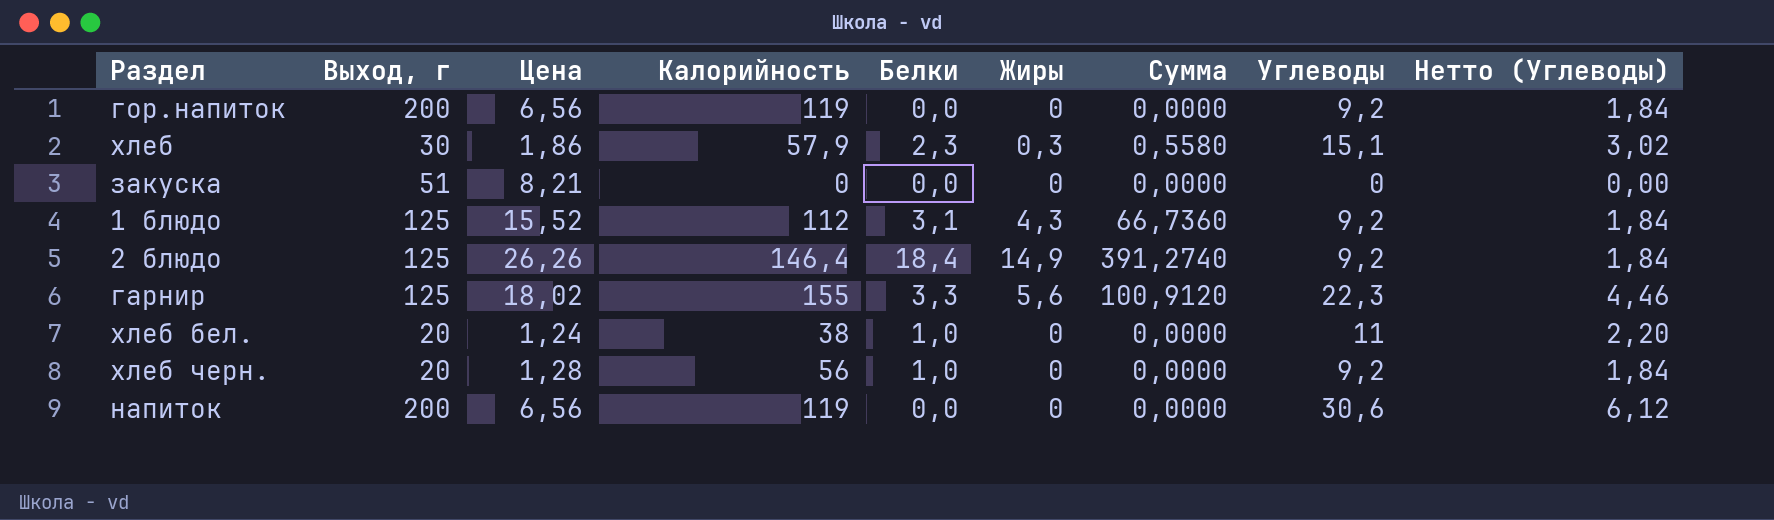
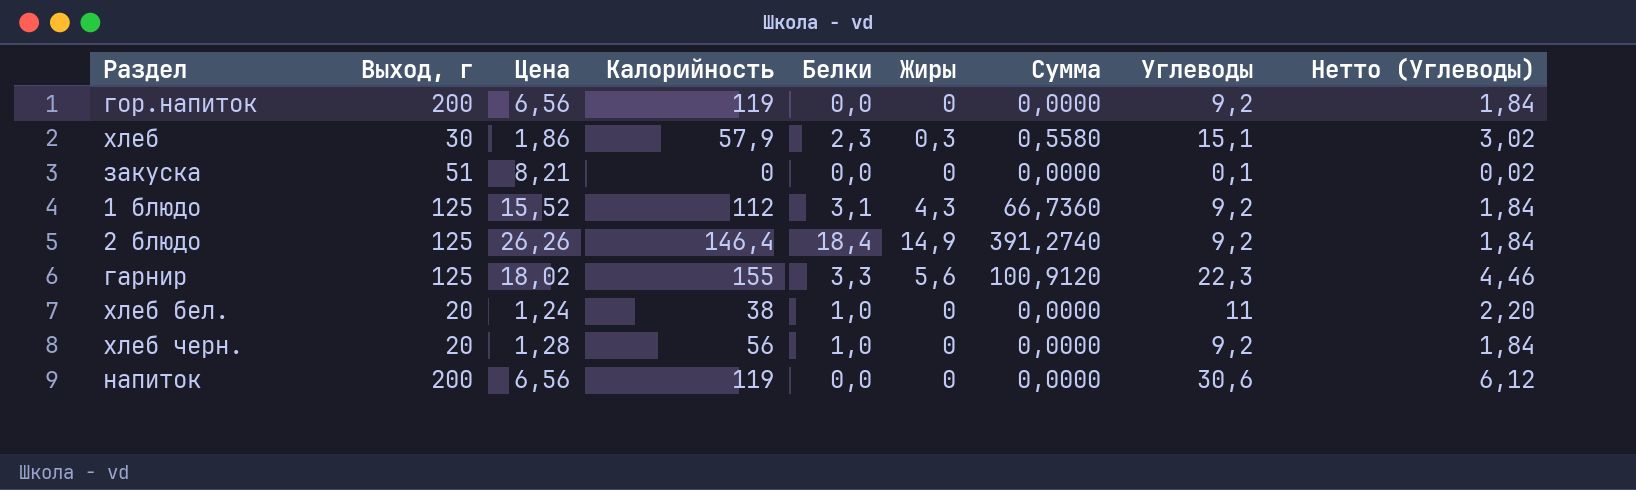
закуска | Углеводы: 0 -> 0,1
закуска | Нетто (Углеводы): 0,00 -> 0,02

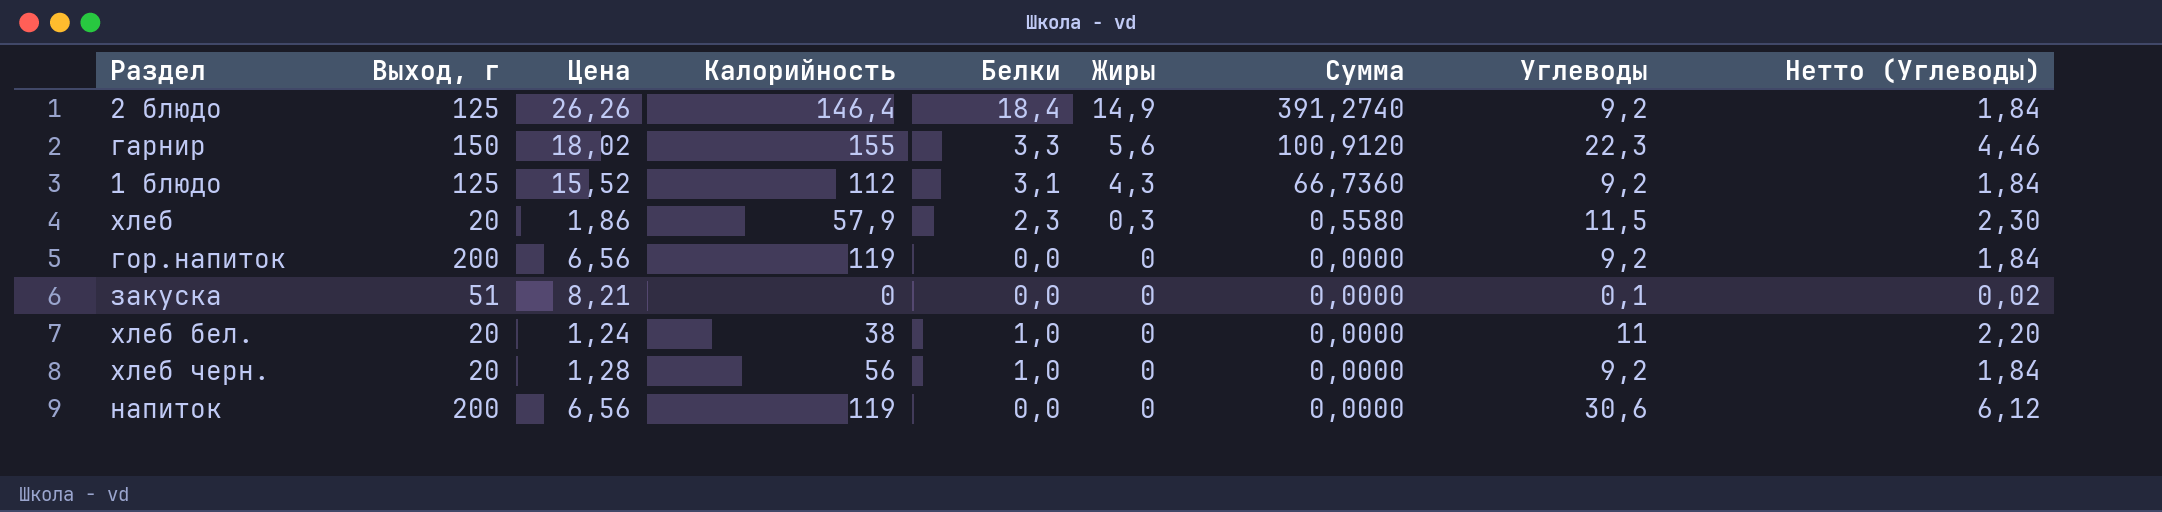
row order: none -> Жиры descending
гарнир | Выход, г: 125 -> 150
хлеб | Выход, г: 30 -> 20
хлеб | Углеводы: 15,1 -> 11,5
хлеб | Нетто (Углеводы): 3,02 -> 2,30

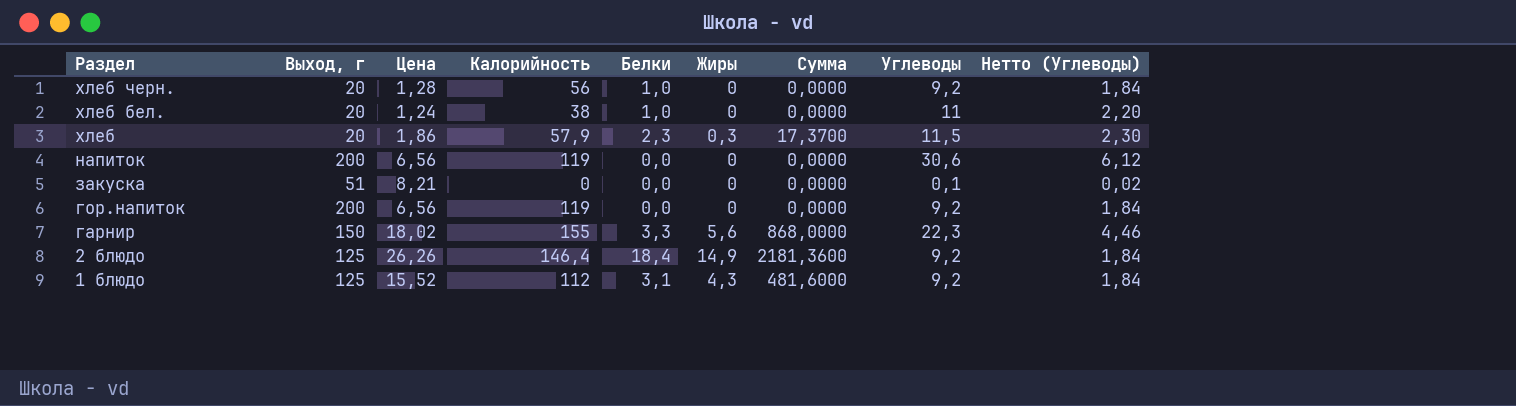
row order: Жиры descending -> Раздел descending
column Сумма | formula: [Цена] * [Жиры] -> [Калорийность] * [Жиры]

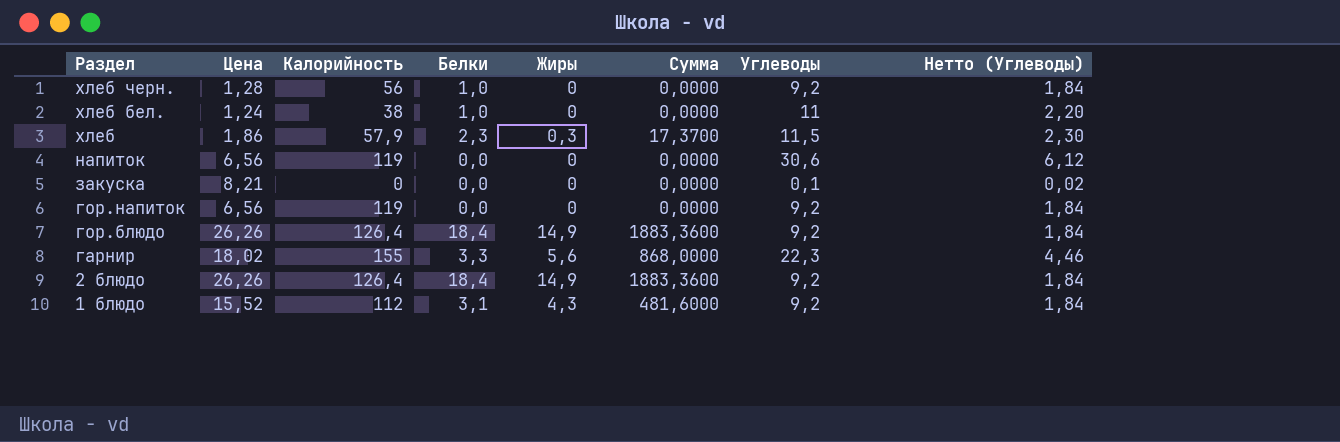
column Выход, г | position: 2 -> none
row гор.блюдо: none -> 26,26 | 126,4 | 18,4 | 14,9 | 1883,3600 | 9,2 | 1,84
2 блюдо | Калорийность: 146,4 -> 126,4
2 блюдо | Сумма: 2181,3600 -> 1883,3600

